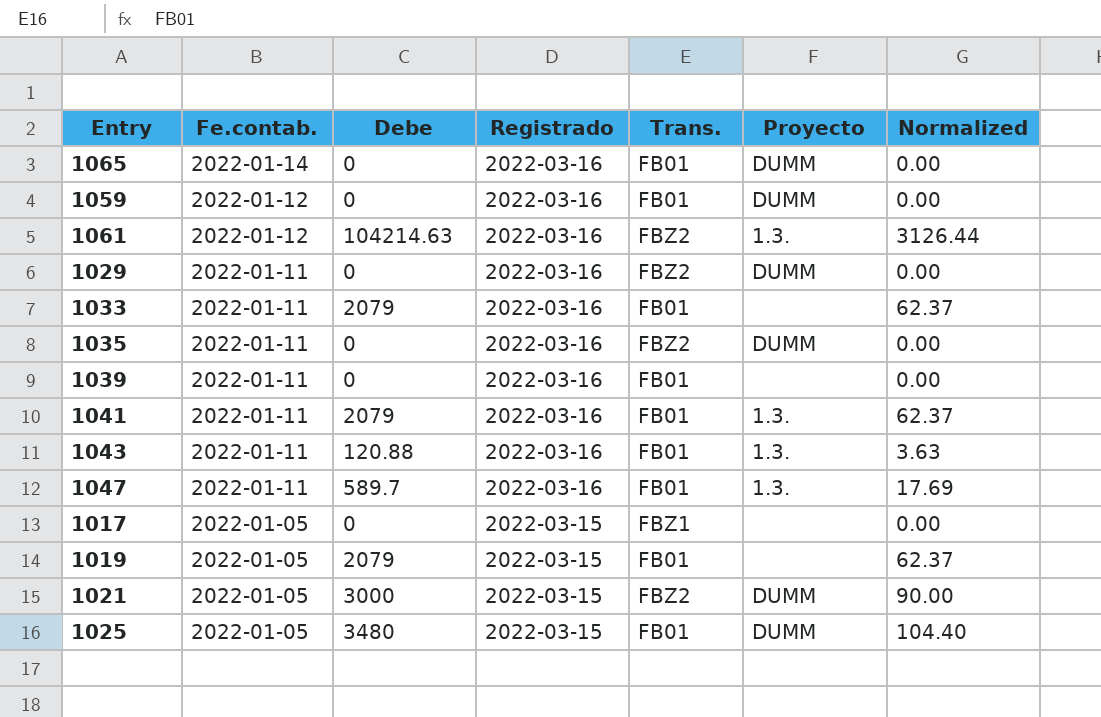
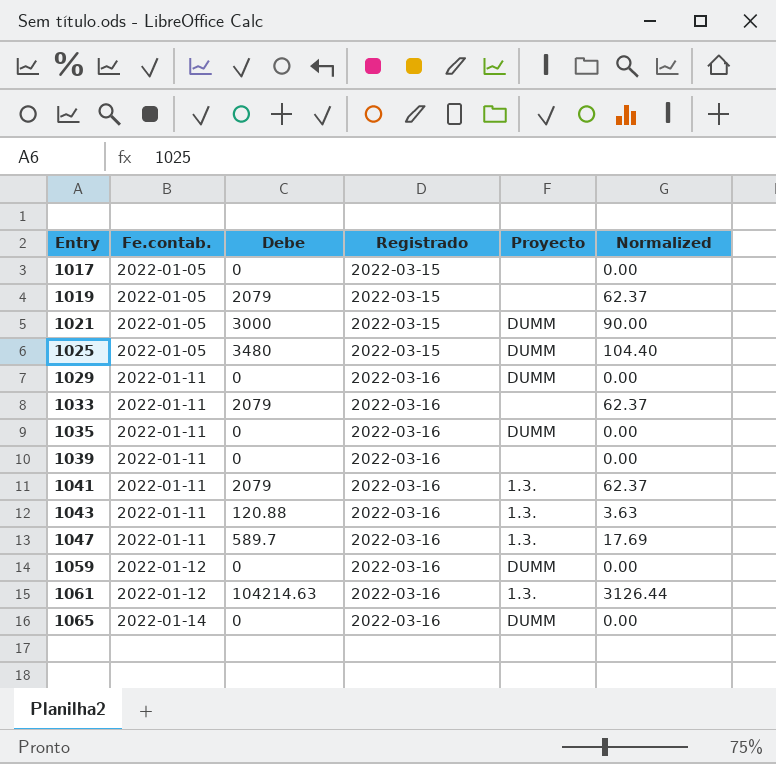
row order: Fe.contab. descending -> Entry ascending
column Trans. | position: 5 -> none

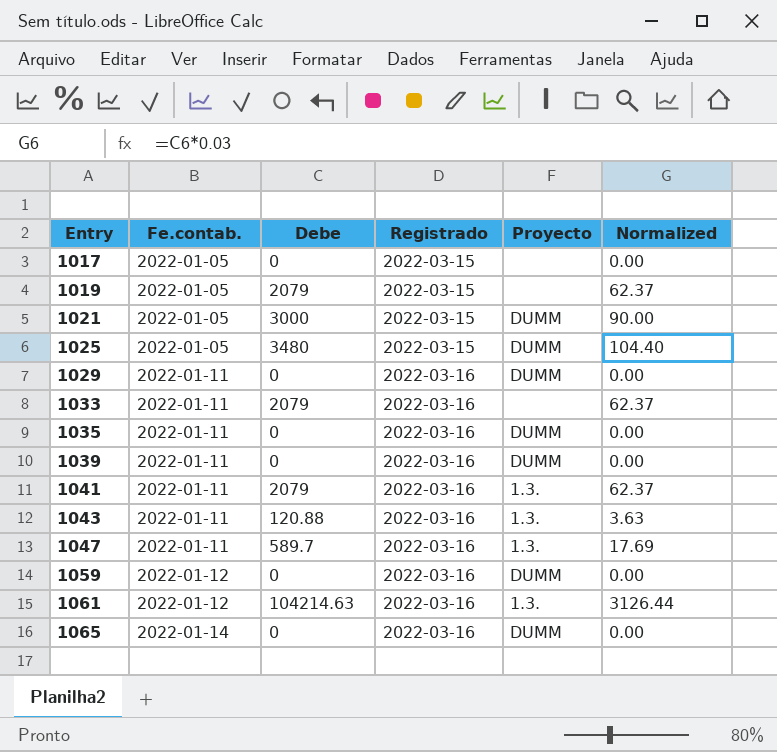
1039 | Proyecto: none -> DUMM

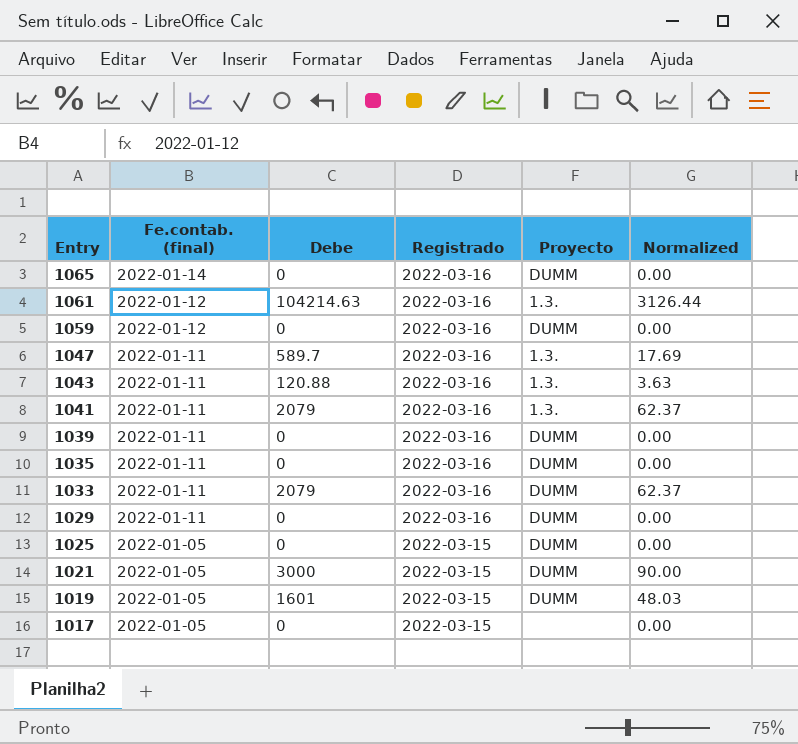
row order: Entry ascending -> Entry descending
column name: Fe.contab. -> Fe.contab. (final)
1033 | Proyecto: none -> DUMM
1025 | Debe: 3480 -> 0
1025 | Normalized: 104.40 -> 0.00
1019 | Debe: 2079 -> 1601
1019 | Proyecto: none -> DUMM
1019 | Normalized: 62.37 -> 48.03

